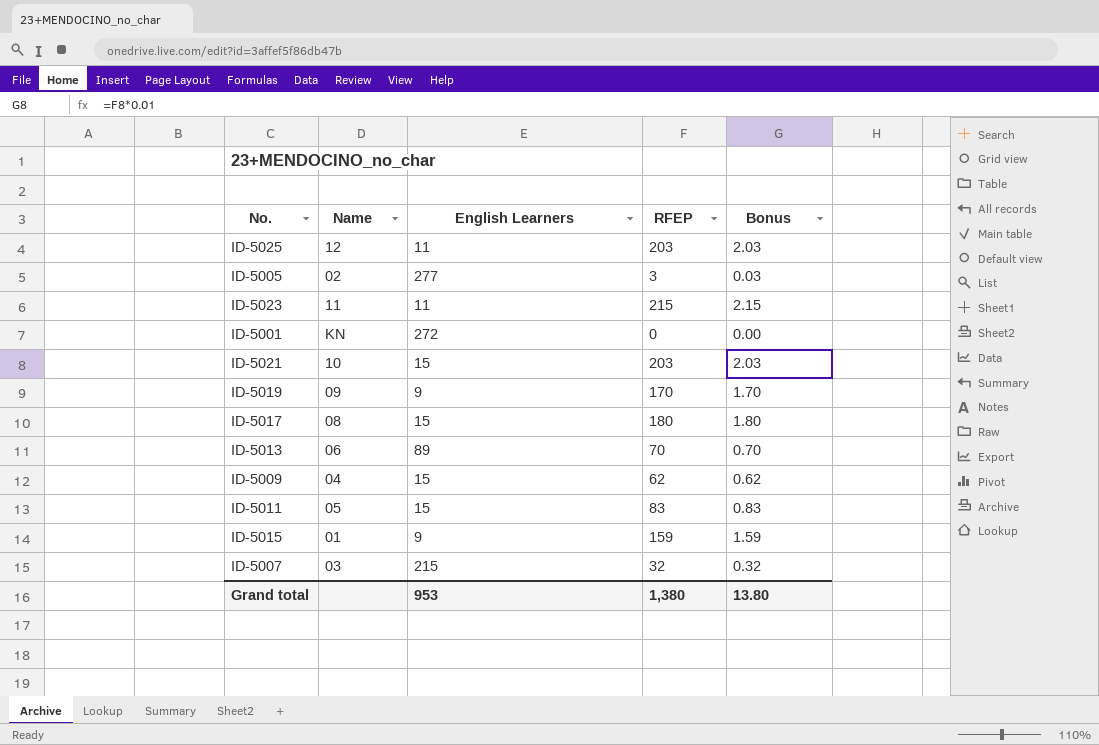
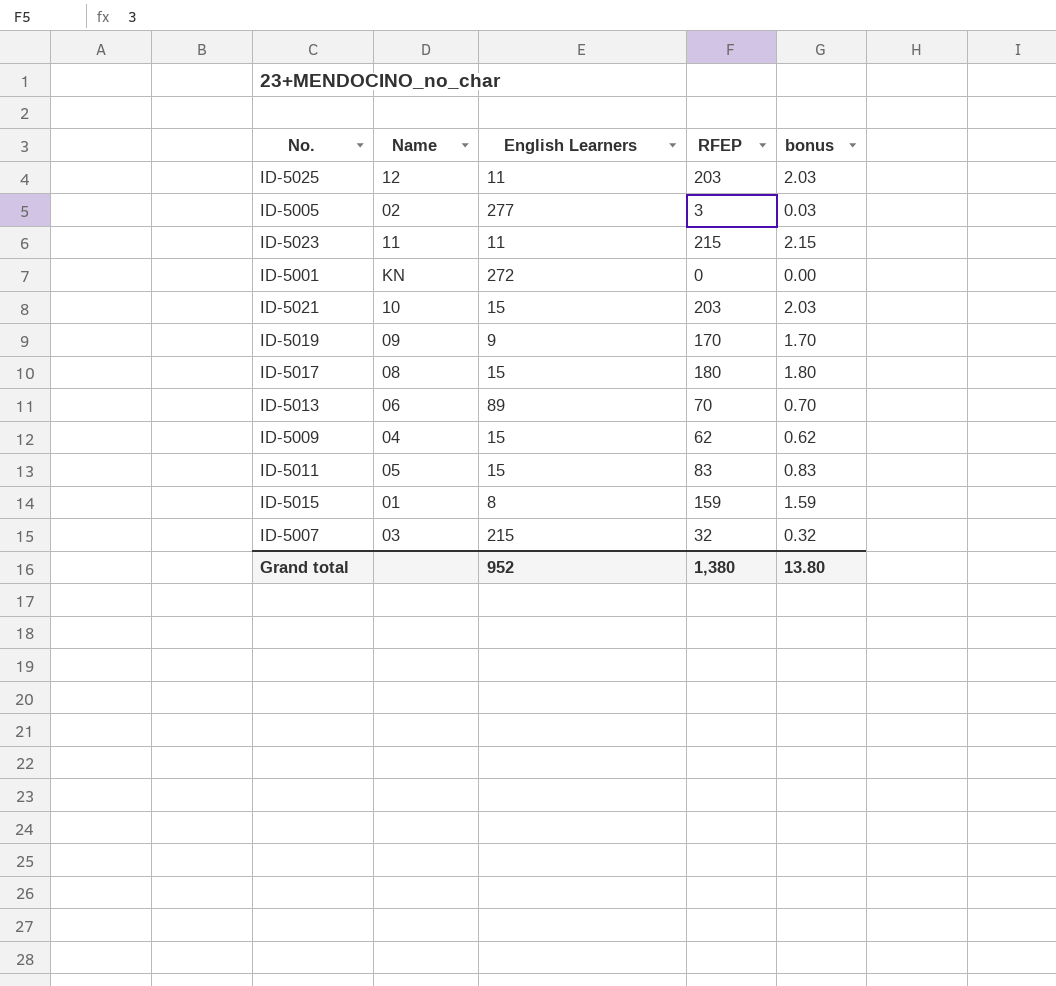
column name: Bonus -> bonus
ID-5015 | English Learners: 9 -> 8
Grand total | English Learners: 953 -> 952

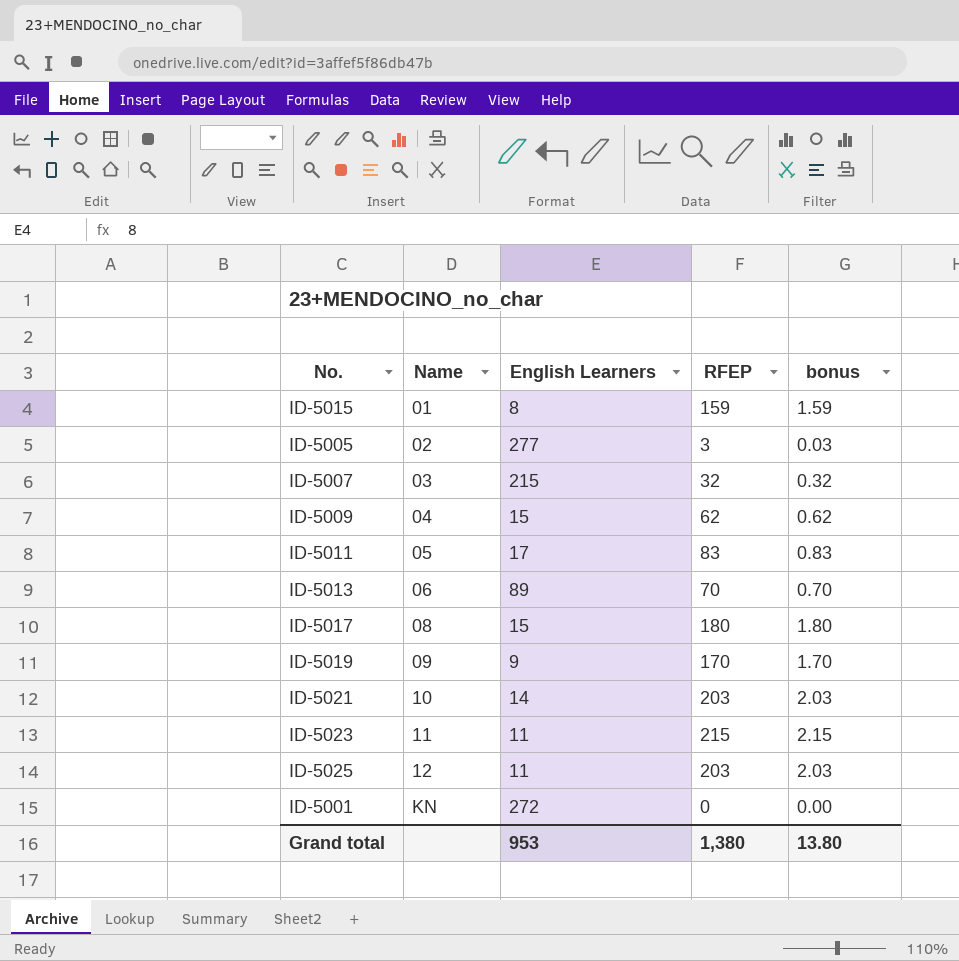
row order: none -> Name ascending
ID-5011 | English Learners: 15 -> 17
ID-5021 | English Learners: 15 -> 14
Grand total | English Learners: 952 -> 953

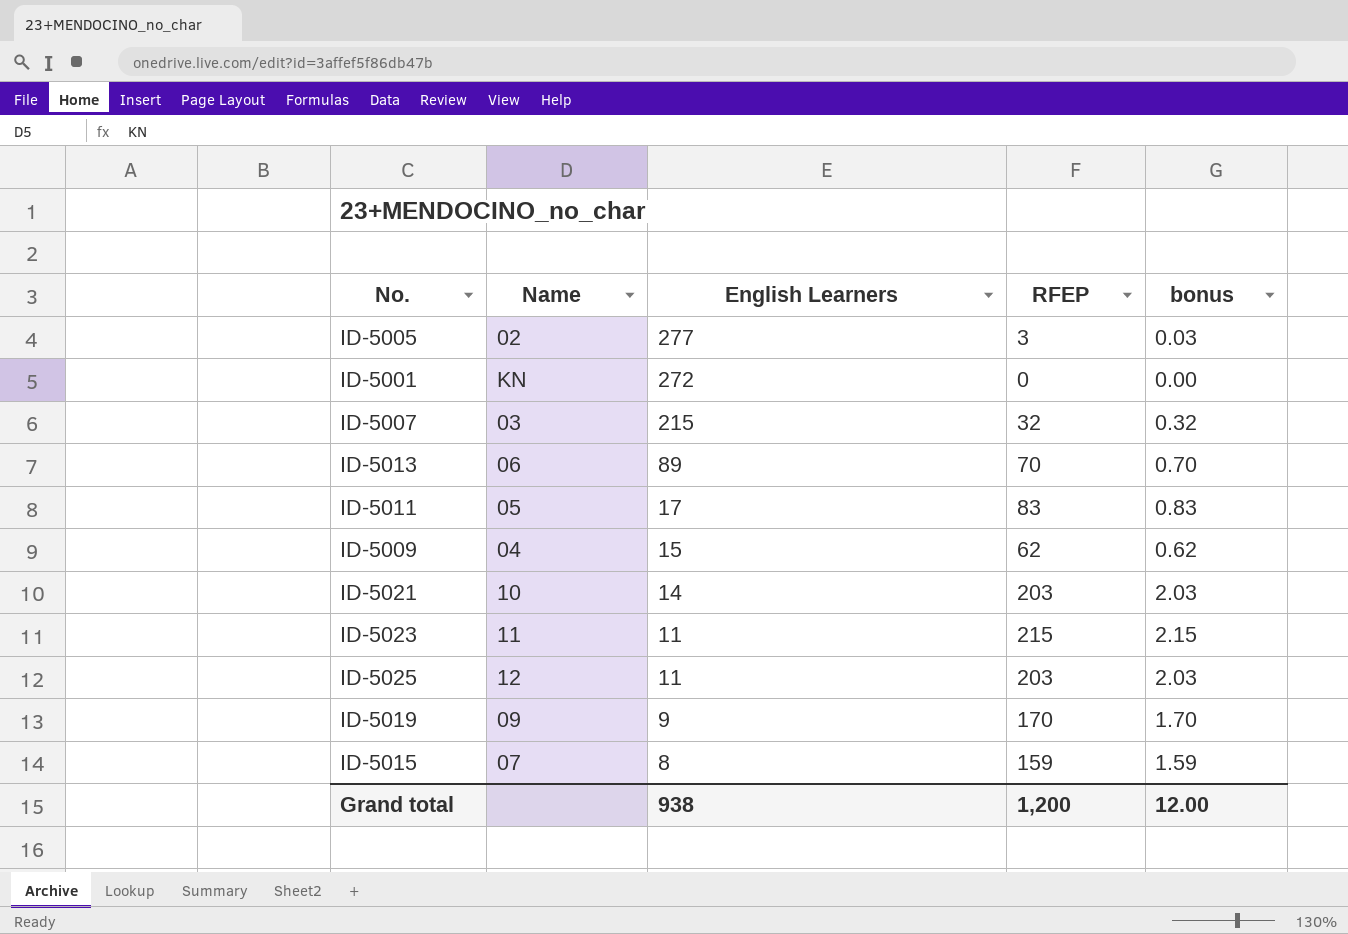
row order: Name ascending -> English Learners descending
row ID-5017: 08 | 15 | 180 | 1.80 -> none
ID-5015 | Name: 01 -> 07
Grand total | English Learners: 953 -> 938
Grand total | RFEP: 1,380 -> 1,200
Grand total | bonus: 13.80 -> 12.00

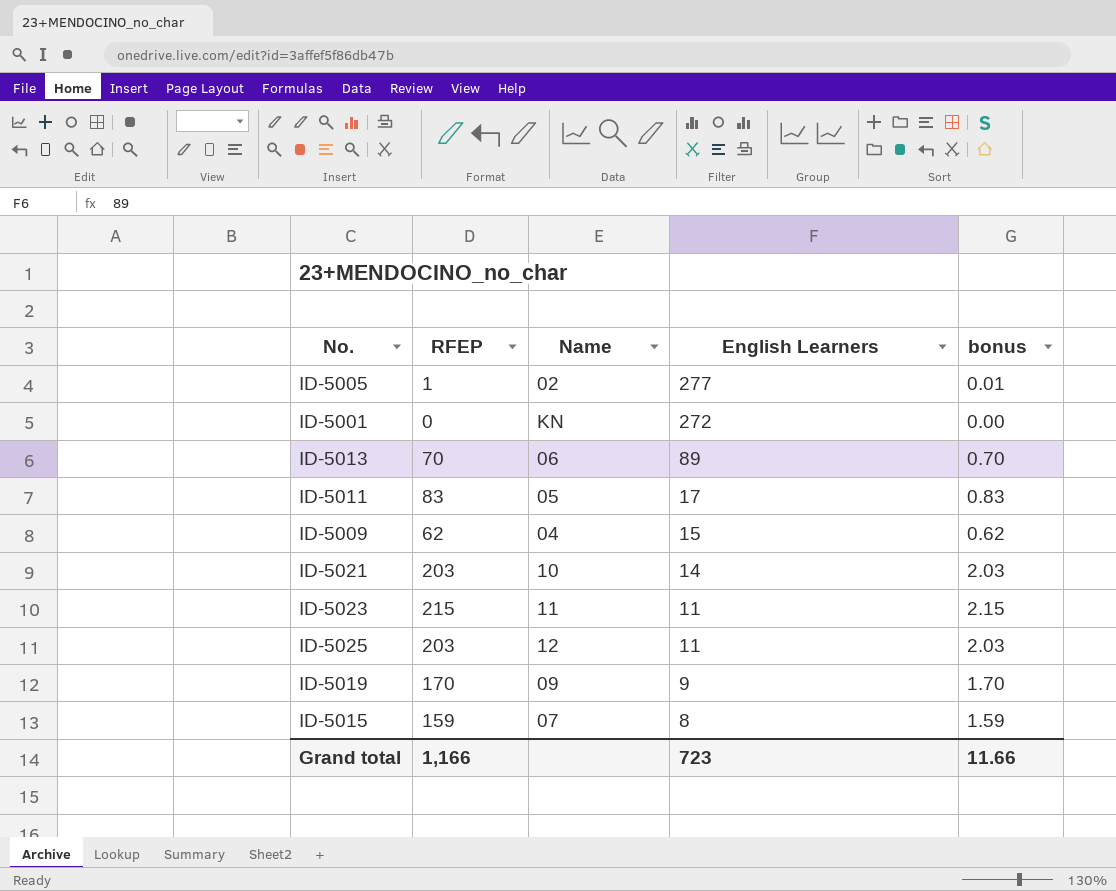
column RFEP | position: 4 -> 2
row ID-5007: 03 | 215 | 32 | 0.32 -> none
ID-5005 | RFEP: 3 -> 1
ID-5005 | bonus: 0.03 -> 0.01
Grand total | RFEP: 1,200 -> 1,166
Grand total | English Learners: 938 -> 723
Grand total | bonus: 12.00 -> 11.66

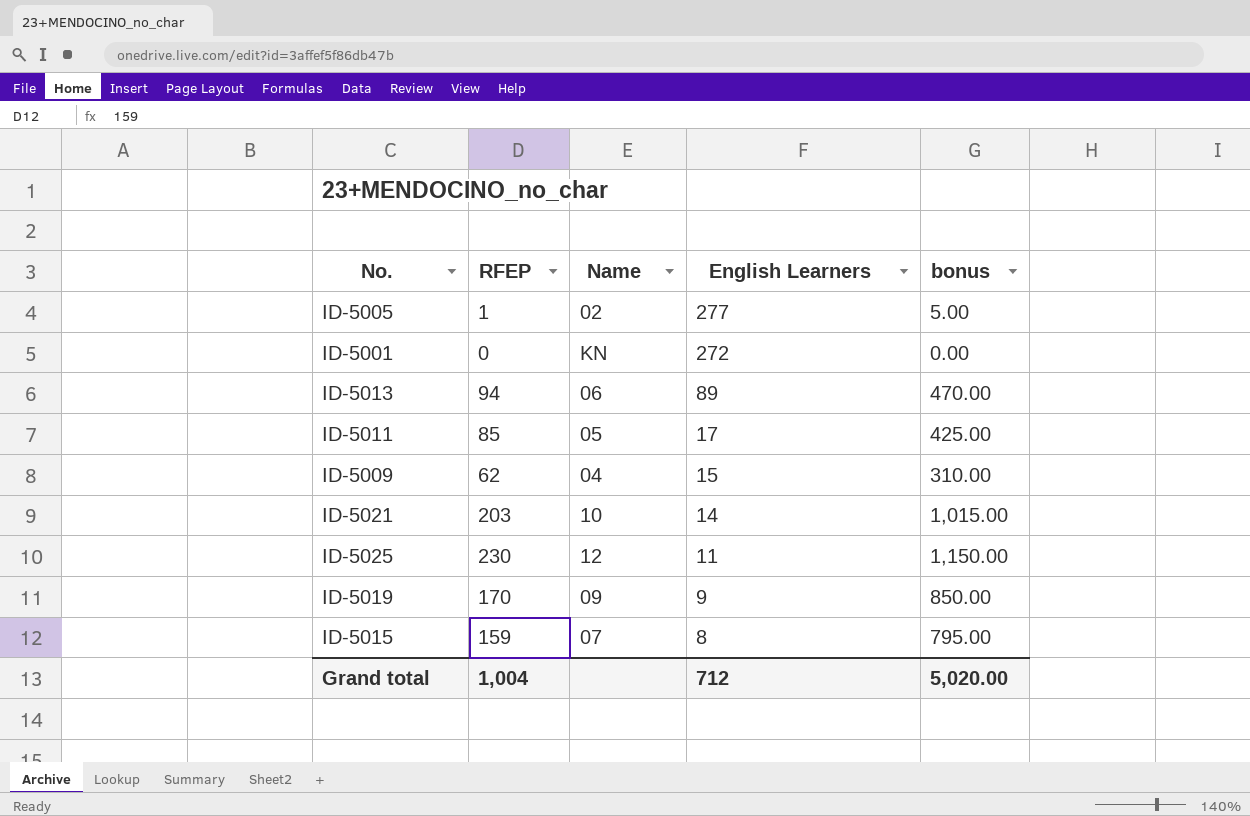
column bonus | formula: [RFEP] * 0.01 -> [RFEP] * 5
row ID-5023: 215 | 11 | 11 | 2.15 -> none
ID-5013 | RFEP: 70 -> 94
ID-5011 | RFEP: 83 -> 85
ID-5025 | RFEP: 203 -> 230
Grand total | RFEP: 1,166 -> 1,004
Grand total | English Learners: 723 -> 712
Grand total | bonus: 11.66 -> 5,020.00

